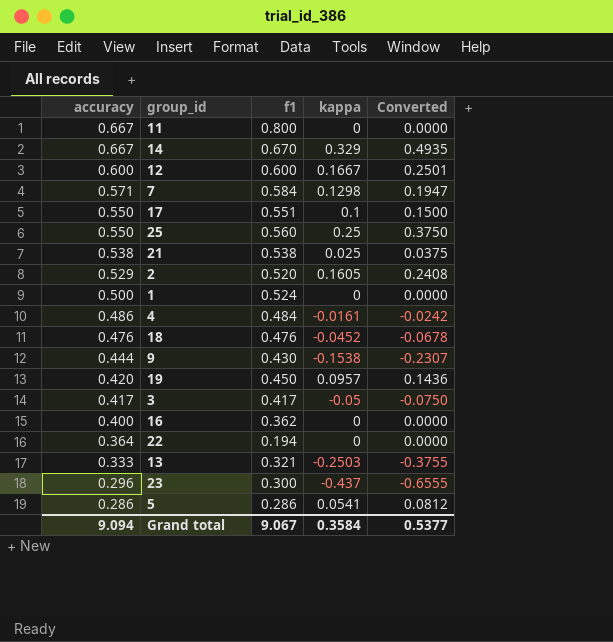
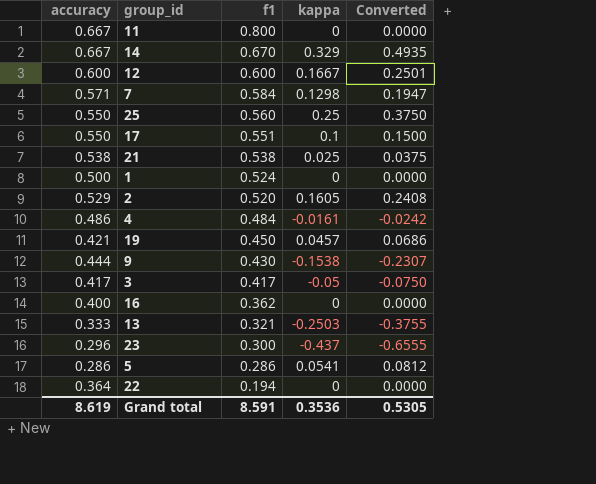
row order: accuracy descending -> f1 descending
row 18: 0.476 | 0.476 | -0.0452 | -0.0678 -> none
19 | accuracy: 0.420 -> 0.421
19 | kappa: 0.0957 -> 0.0457
19 | Converted: 0.1436 -> 0.0686
Grand total | accuracy: 9.094 -> 8.619
Grand total | f1: 9.067 -> 8.591
Grand total | kappa: 0.3584 -> 0.3536
Grand total | Converted: 0.5377 -> 0.5305

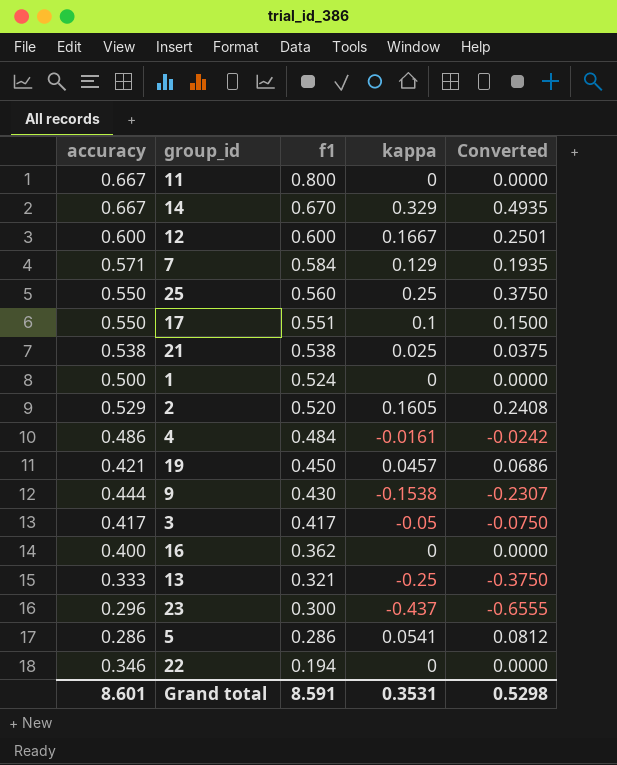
7 | kappa: 0.1298 -> 0.129
7 | Converted: 0.1947 -> 0.1935
13 | kappa: -0.2503 -> -0.25
13 | Converted: -0.3755 -> -0.3750
22 | accuracy: 0.364 -> 0.346
Grand total | accuracy: 8.619 -> 8.601
Grand total | kappa: 0.3536 -> 0.3531
Grand total | Converted: 0.5305 -> 0.5298

